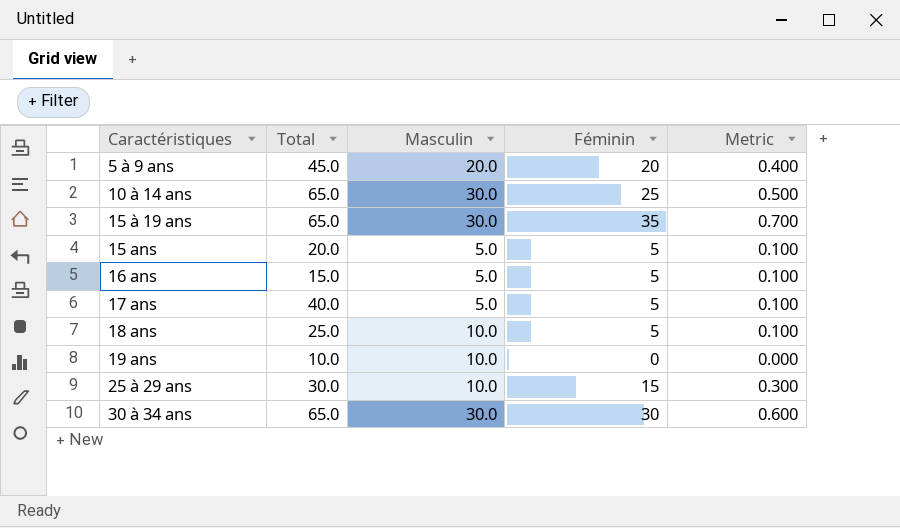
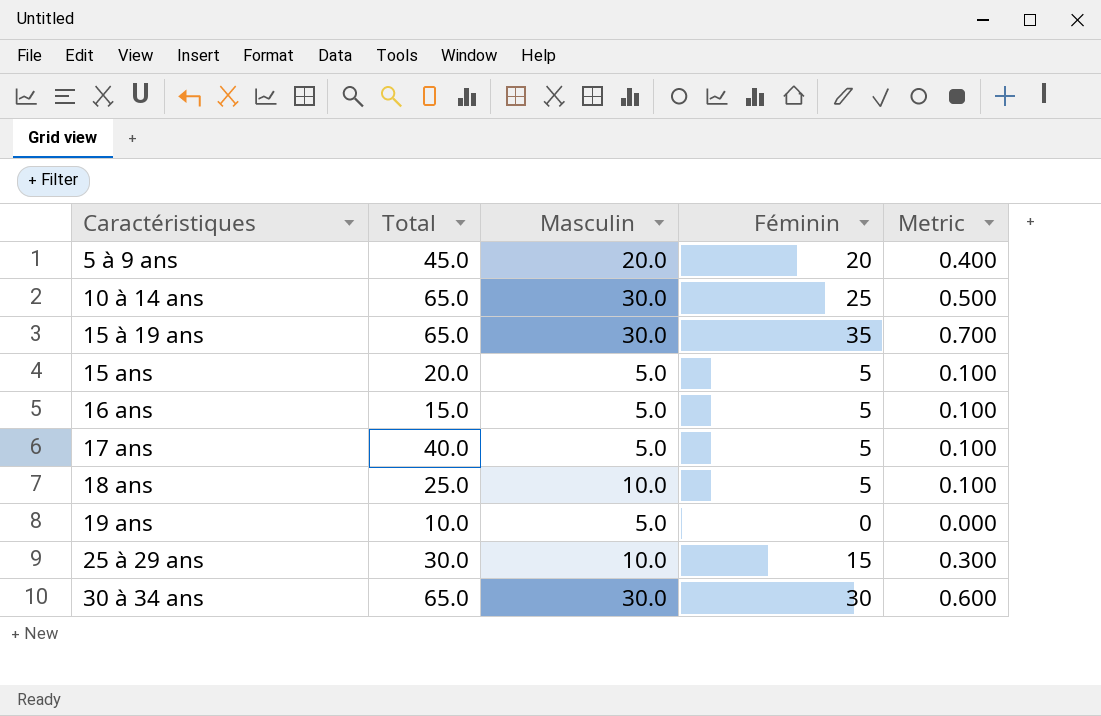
19 ans | Masculin: 10.0 -> 5.0

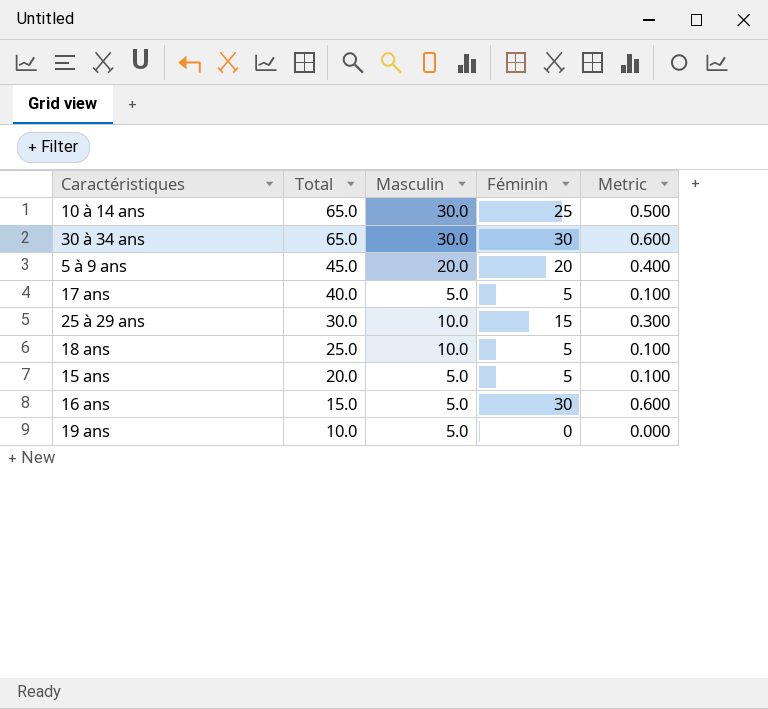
row order: Caractéristiques ascending -> Total descending
row 15 à 19 ans: 65.0 | 30.0 | 35 | 0.700 -> none
16 ans | Féminin: 5 -> 30
16 ans | Metric: 0.100 -> 0.600

